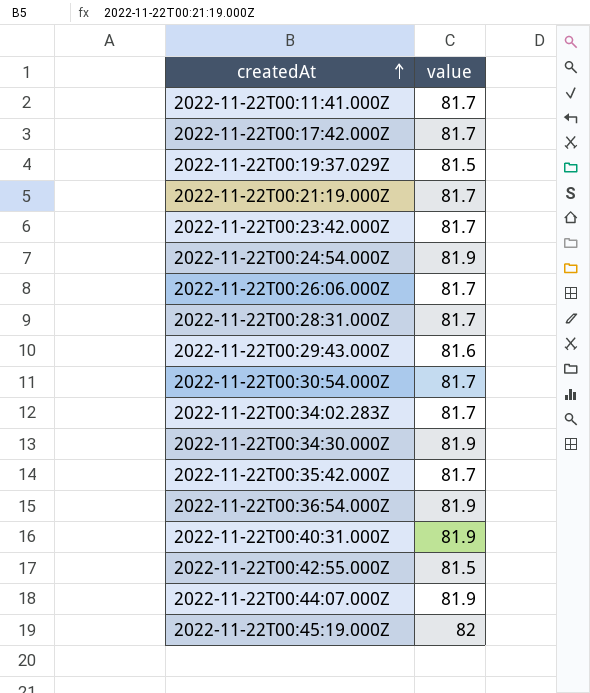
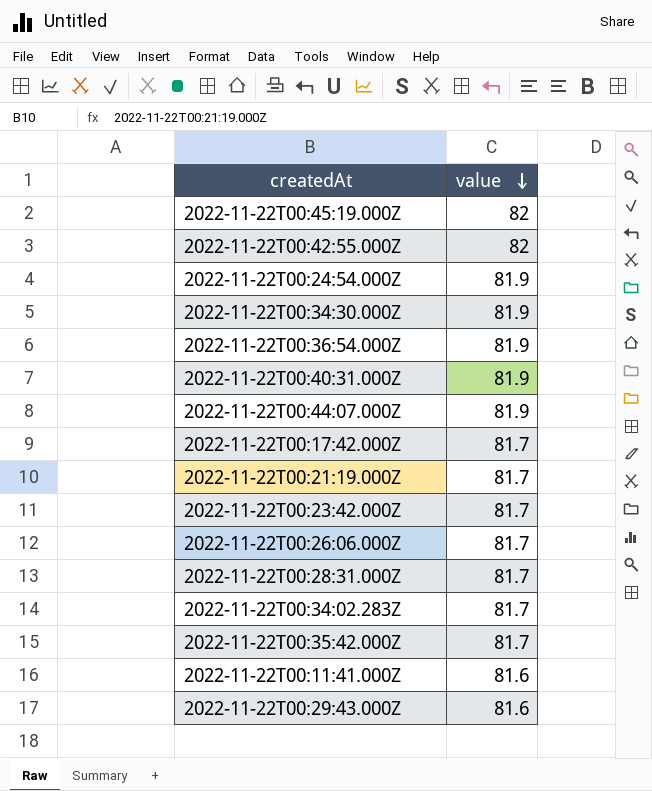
row order: createdAt ascending -> value descending
row 2022-11-22T00:19:37.029Z: 81.5 -> none
row 2022-11-22T00:30:54.000Z: 81.7 -> none
2022-11-22T00:42:55.000Z | value: 81.5 -> 82
2022-11-22T00:11:41.000Z | value: 81.7 -> 81.6

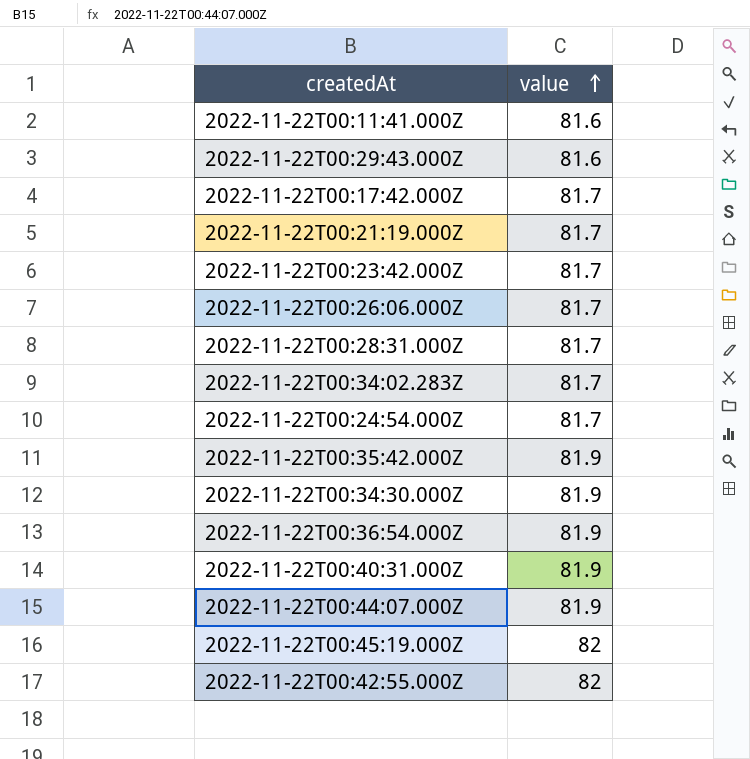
row order: value descending -> value ascending
2022-11-22T00:24:54.000Z | value: 81.9 -> 81.7
2022-11-22T00:35:42.000Z | value: 81.7 -> 81.9

